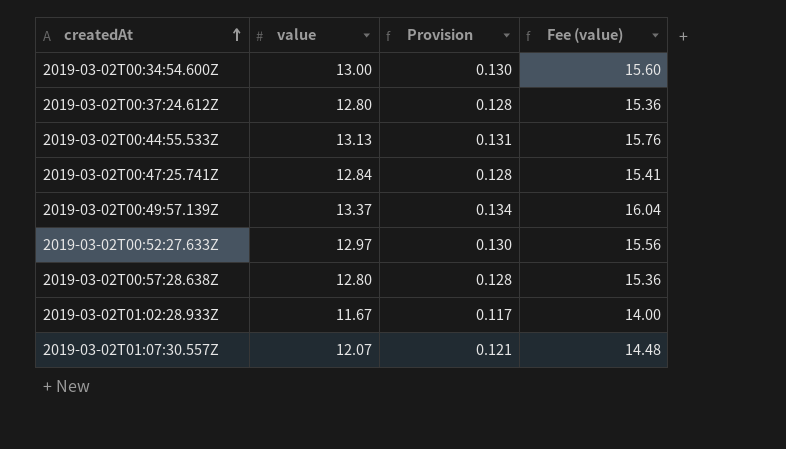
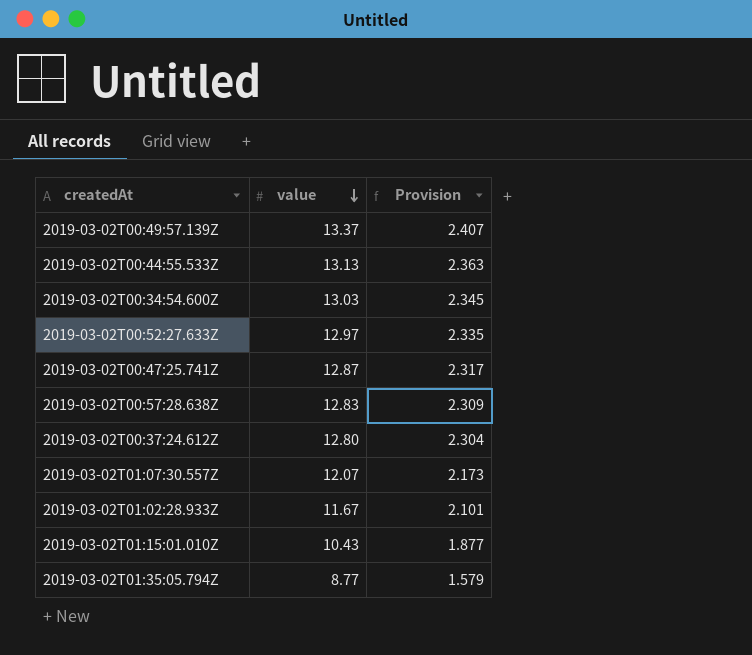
row order: createdAt ascending -> value descending
column Fee (value) | formula: [value] * 1.2 -> none
column Provision | formula: [value] * 0.01 -> [value] * 0.18
2019-03-02T00:34:54.600Z | value: 13.00 -> 13.03
2019-03-02T00:47:25.741Z | value: 12.84 -> 12.87
2019-03-02T00:57:28.638Z | value: 12.80 -> 12.83
row 2019-03-02T01:15:01.010Z: none -> 10.43 | 1.877
row 2019-03-02T01:35:05.794Z: none -> 8.77 | 1.579

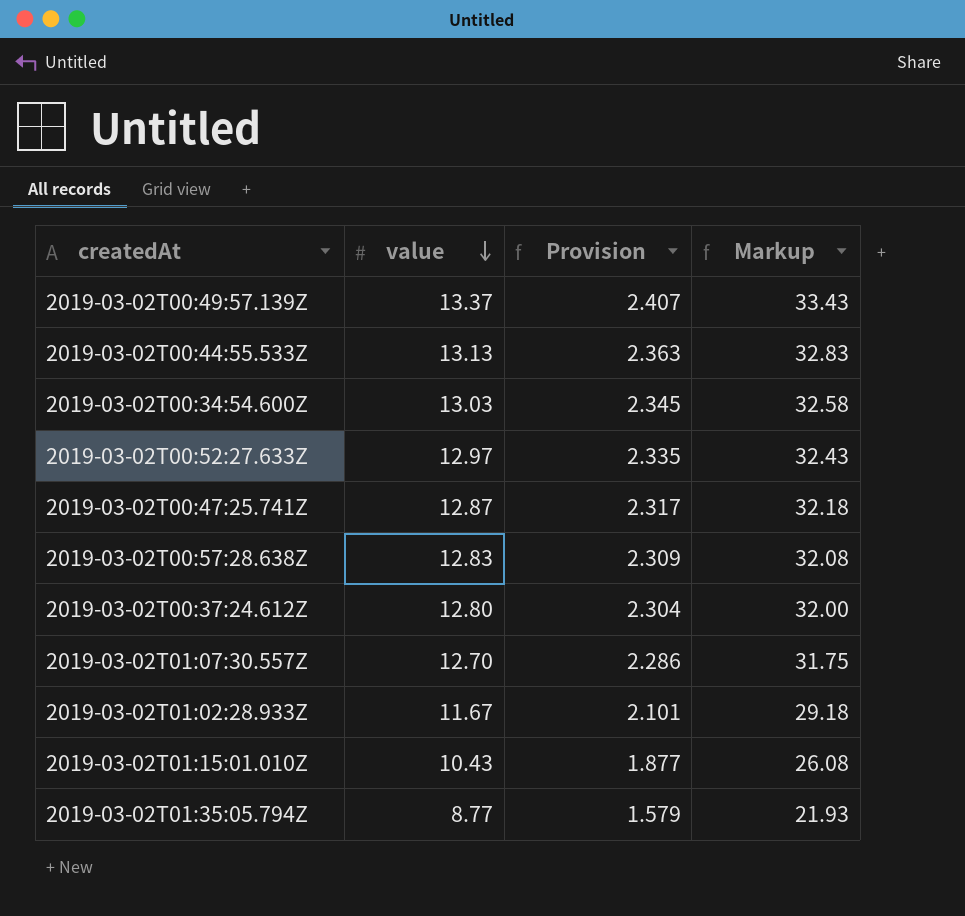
column Markup | formula: none -> [value] * 2.5
2019-03-02T01:07:30.557Z | value: 12.07 -> 12.70
2019-03-02T01:07:30.557Z | Provision: 2.173 -> 2.286

